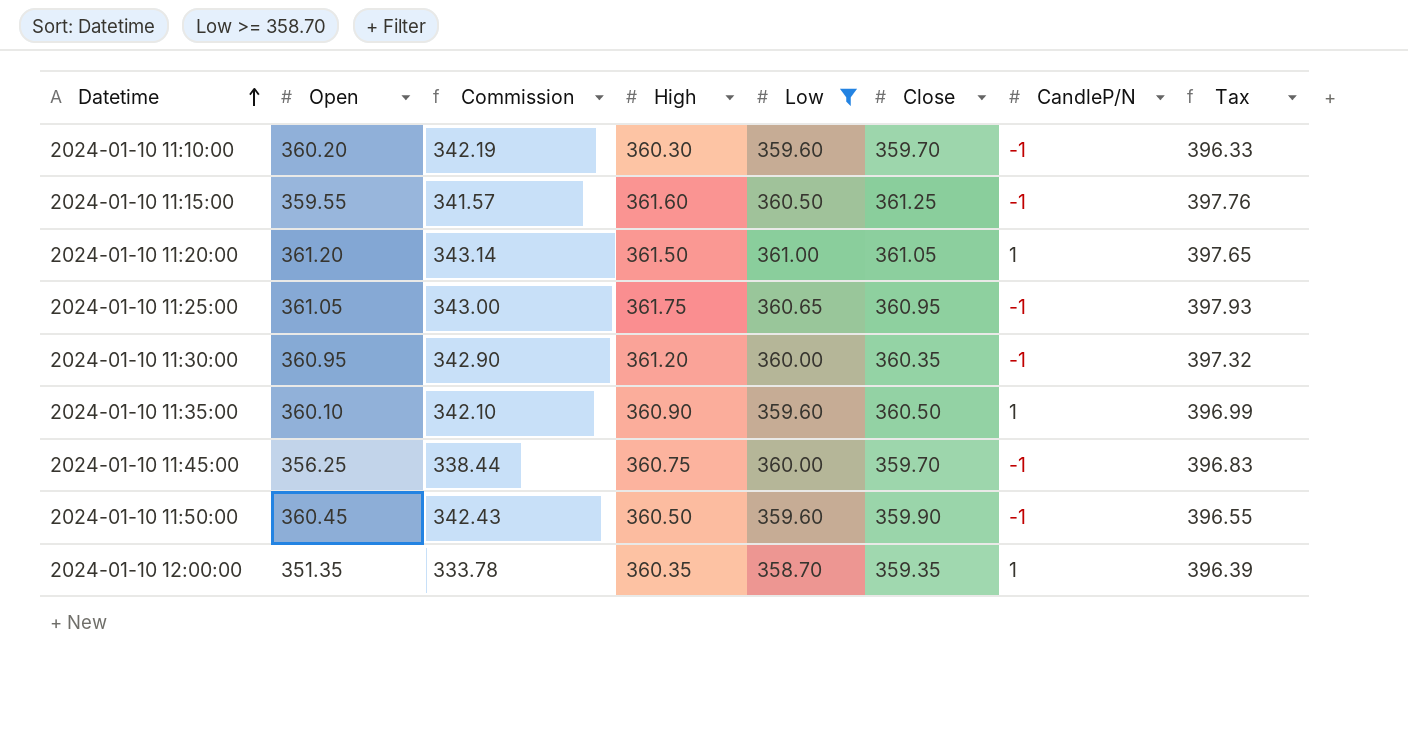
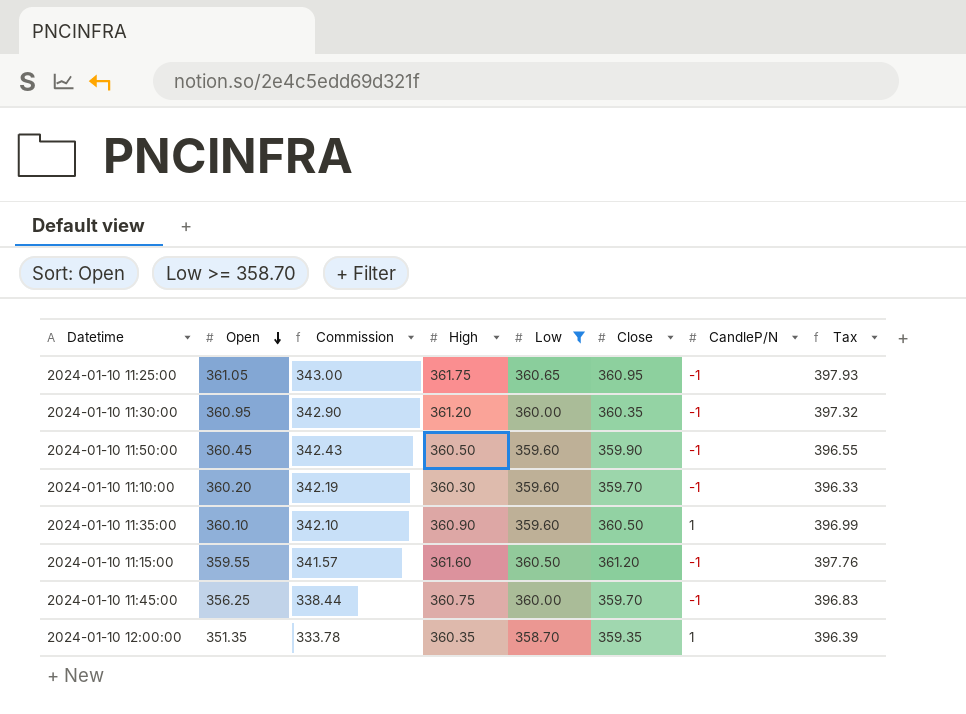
row order: Datetime ascending -> Open descending
row 2024-01-10 11:20:00: 361.20 | 343.14 | 361.50 | 361.00 | 361.05 | 1 | 397.65 -> none
2024-01-10 11:15:00 | Close: 361.25 -> 361.20

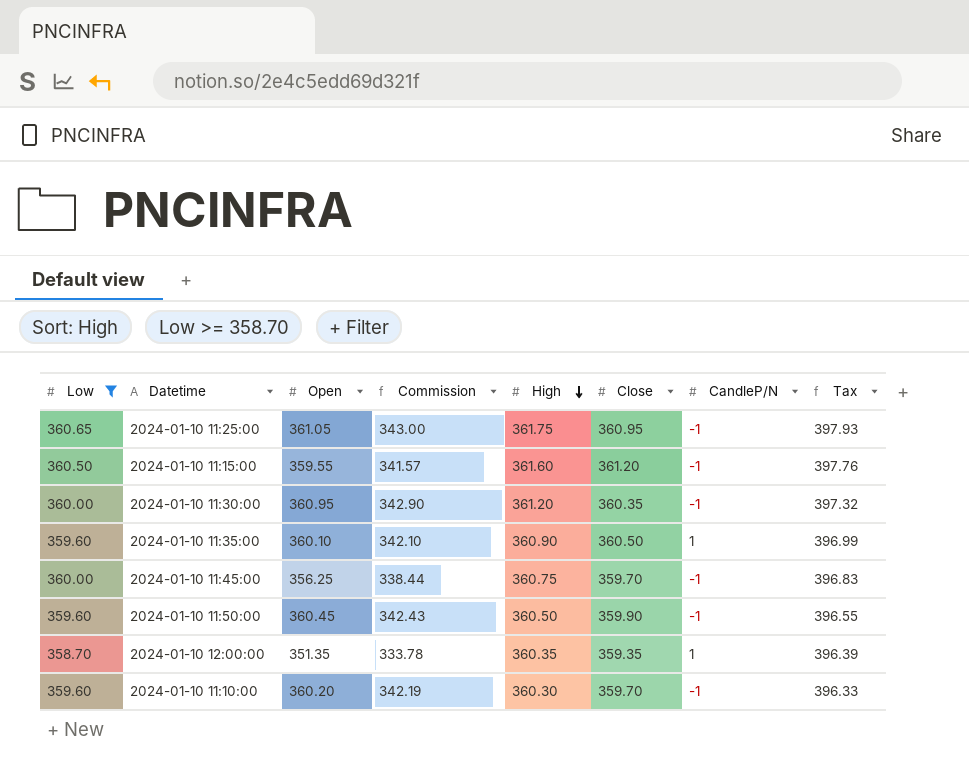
row order: Open descending -> High descending
column Low | position: 5 -> 1

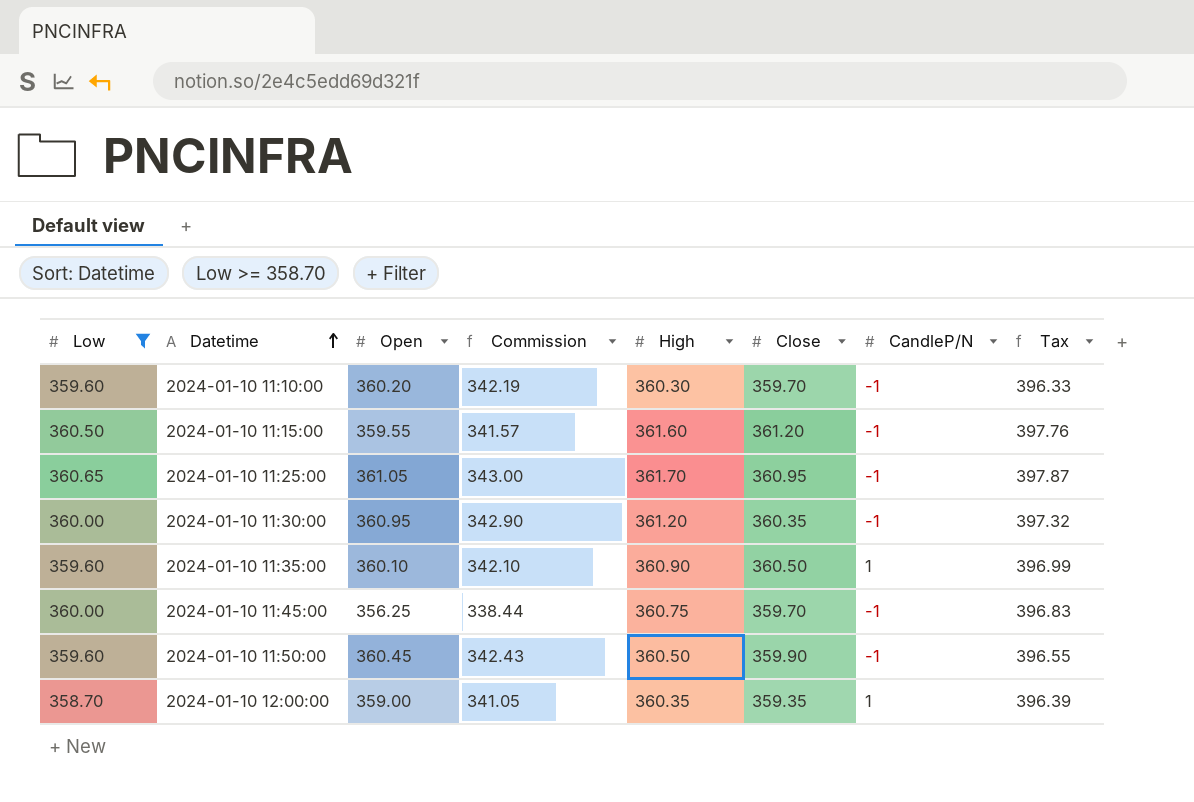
row order: High descending -> Datetime ascending
2024-01-10 11:25:00 | High: 361.75 -> 361.70
2024-01-10 11:25:00 | Tax: 397.93 -> 397.87
2024-01-10 12:00:00 | Open: 351.35 -> 359.00
2024-01-10 12:00:00 | Commission: 333.78 -> 341.05

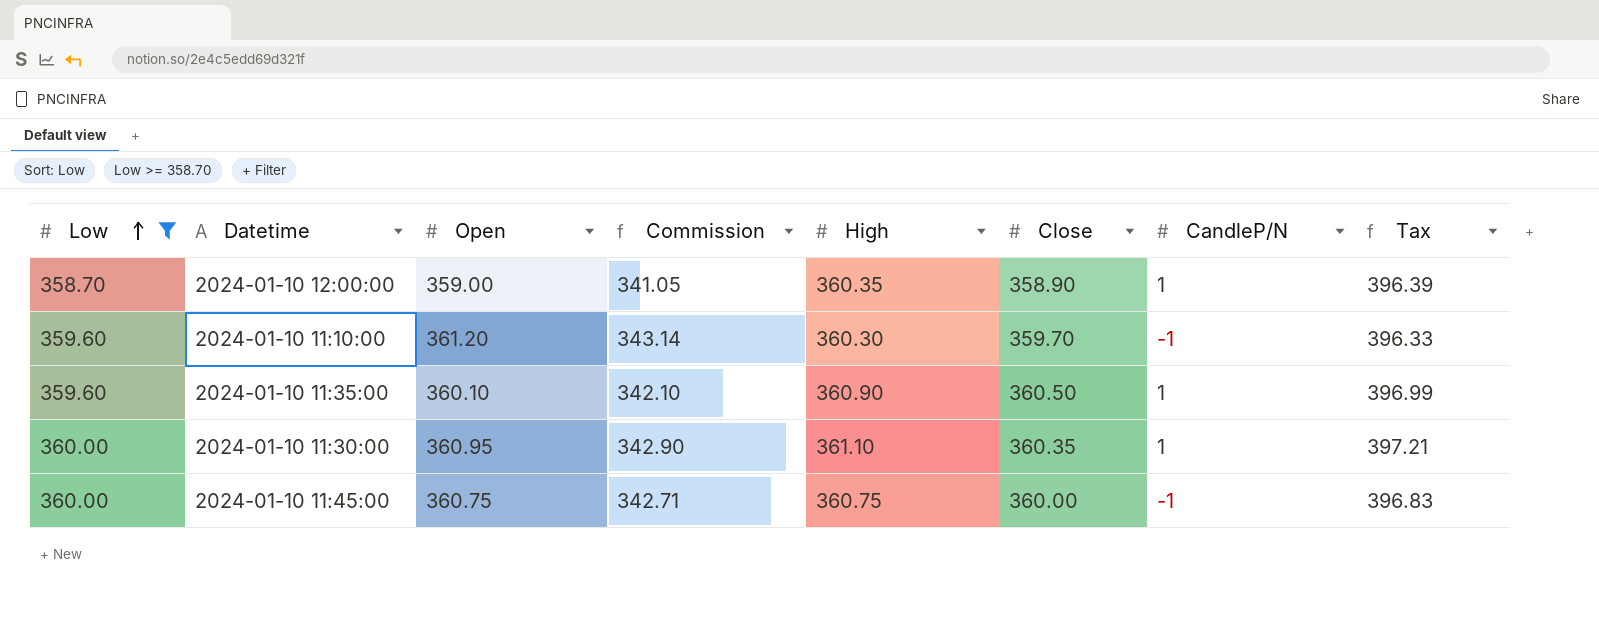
row order: Datetime ascending -> Low ascending
row 2024-01-10 11:15:00: 360.50 | 359.55 | 341.57 | 361.60 | 361.20 | -1 | 397.76 -> none
row 2024-01-10 11:25:00: 360.65 | 361.05 | 343.00 | 361.70 | 360.95 | -1 | 397.87 -> none
row 2024-01-10 11:50:00: 359.60 | 360.45 | 342.43 | 360.50 | 359.90 | -1 | 396.55 -> none
2024-01-10 12:00:00 | Close: 359.35 -> 358.90
2024-01-10 11:10:00 | Open: 360.20 -> 361.20
2024-01-10 11:10:00 | Commission: 342.19 -> 343.14
2024-01-10 11:30:00 | High: 361.20 -> 361.10
2024-01-10 11:30:00 | CandleP/N: -1 -> 1
2024-01-10 11:30:00 | Tax: 397.32 -> 397.21
2024-01-10 11:45:00 | Open: 356.25 -> 360.75
2024-01-10 11:45:00 | Commission: 338.44 -> 342.71
2024-01-10 11:45:00 | Close: 359.70 -> 360.00

